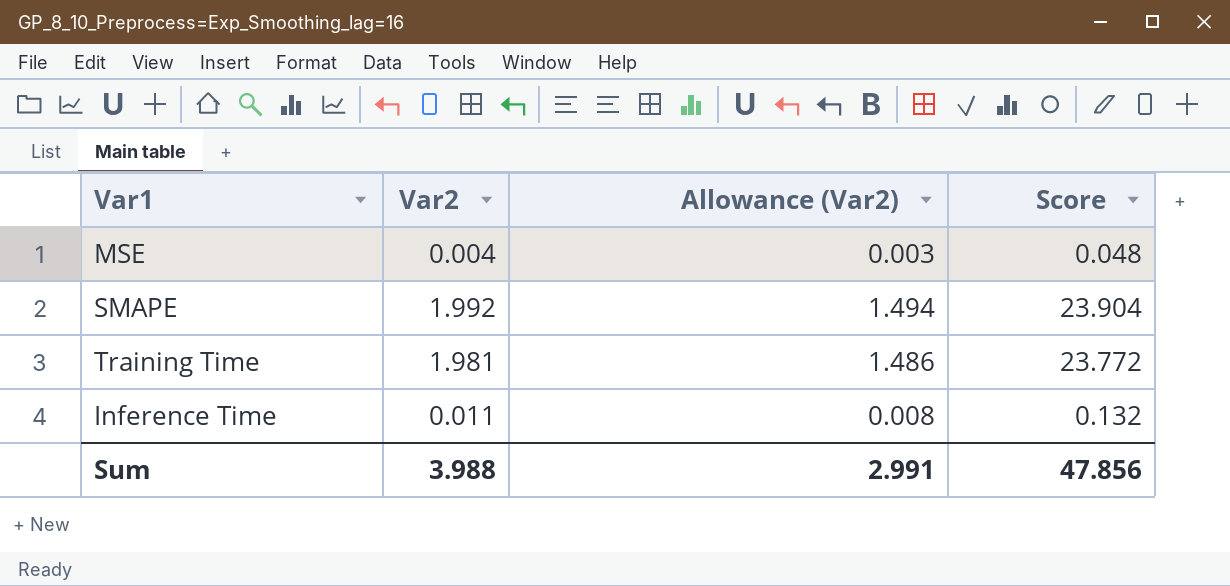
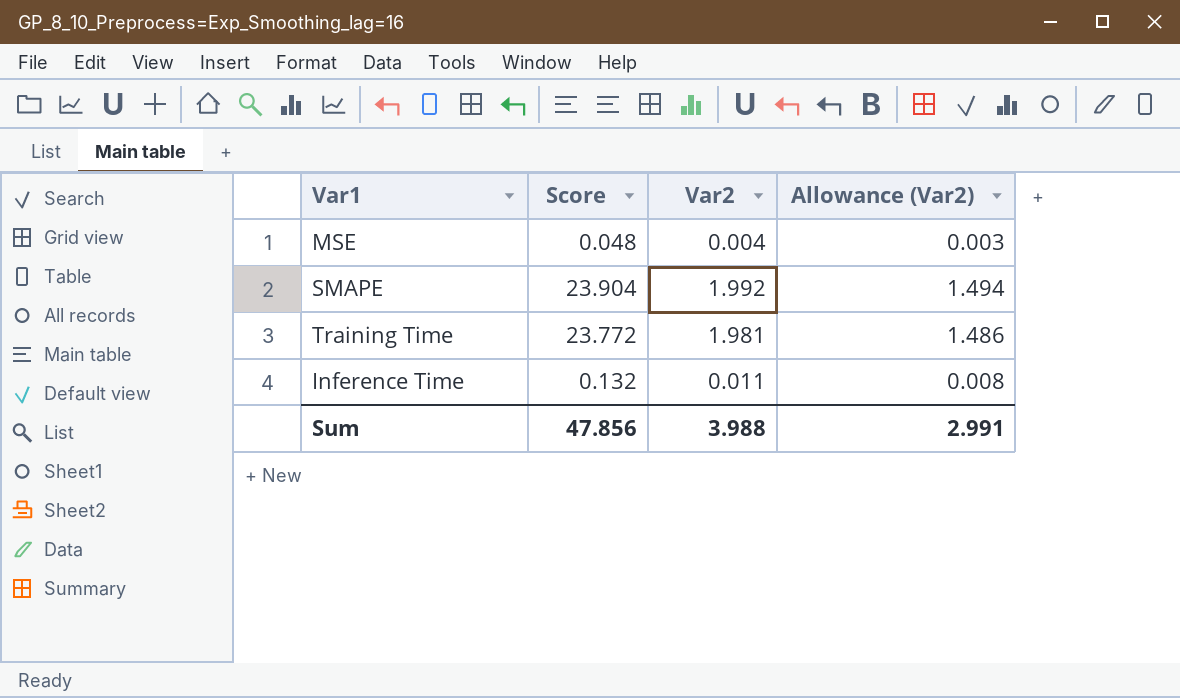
column Score | position: 4 -> 2

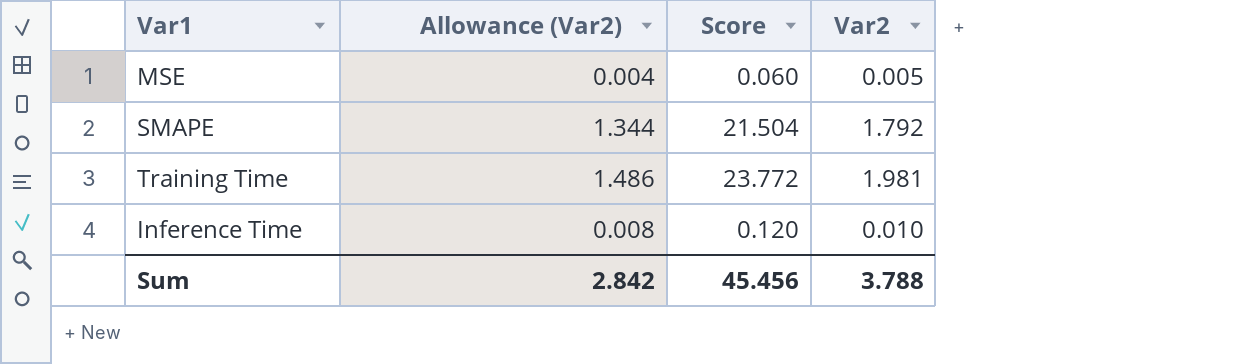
column Allowance (Var2) | position: 4 -> 2
MSE | Allowance (Var2): 0.003 -> 0.004
MSE | Score: 0.048 -> 0.060
MSE | Var2: 0.004 -> 0.005
SMAPE | Allowance (Var2): 1.494 -> 1.344
SMAPE | Score: 23.904 -> 21.504
SMAPE | Var2: 1.992 -> 1.792
Inference Time | Score: 0.132 -> 0.120
Inference Time | Var2: 0.011 -> 0.010
Sum | Allowance (Var2): 2.991 -> 2.842
Sum | Score: 47.856 -> 45.456
Sum | Var2: 3.988 -> 3.788

